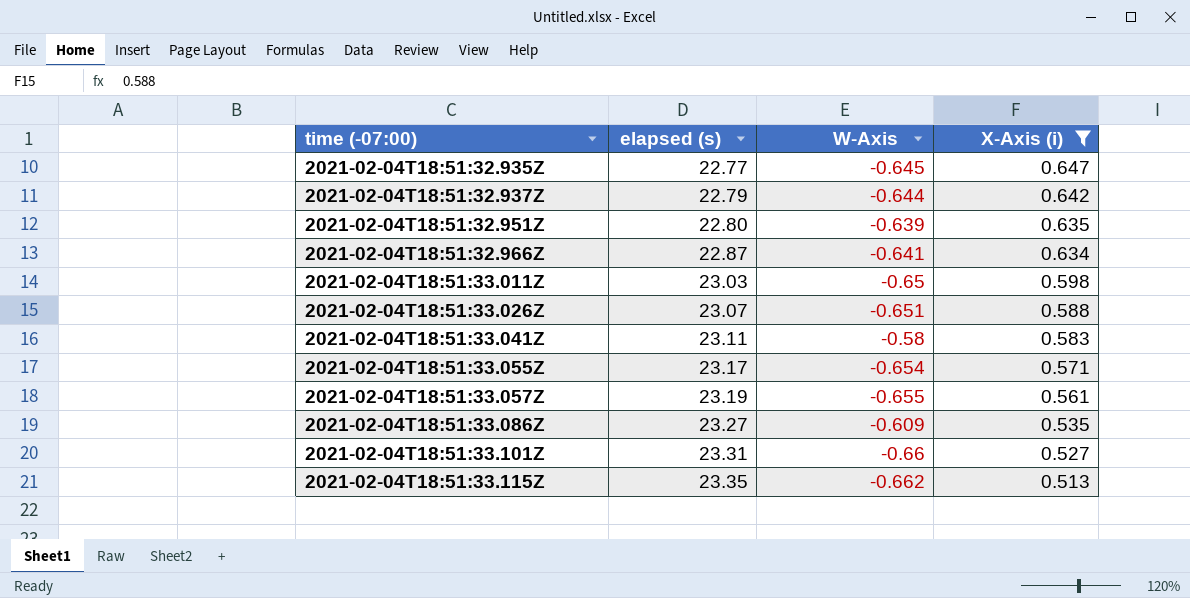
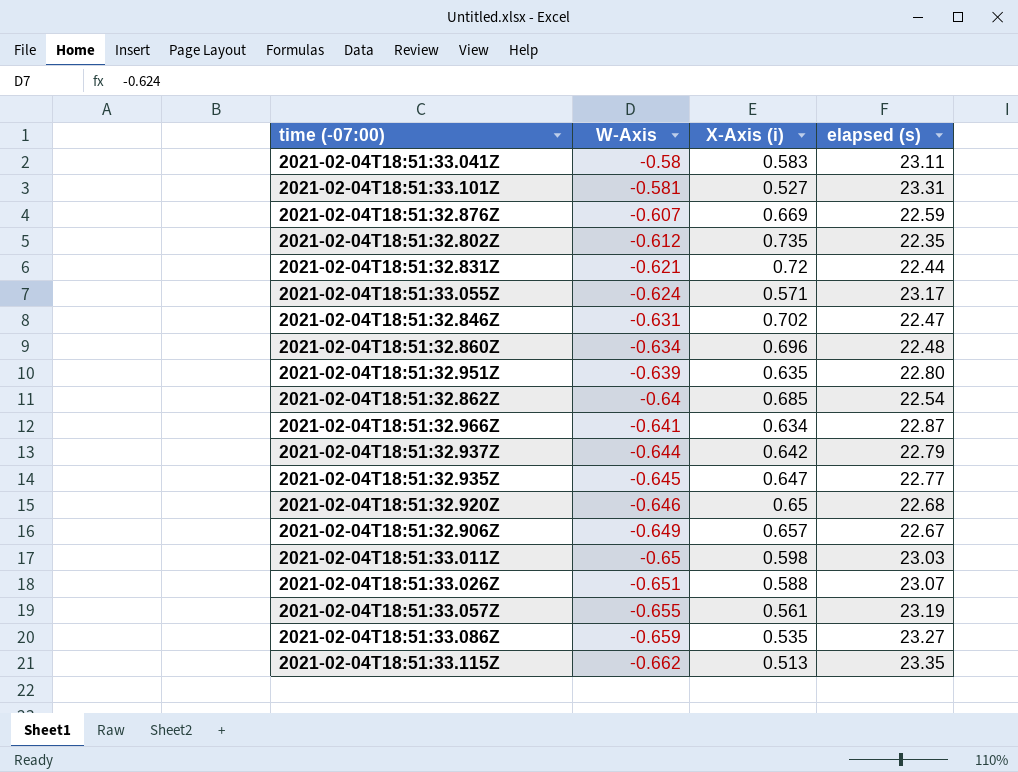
filter: X-Axis (i) <= 0.647 -> none
row order: time (-07:00) ascending -> W-Axis descending
column elapsed (s) | position: 2 -> 4
2021-02-04T18:51:33.101Z | W-Axis: -0.66 -> -0.581
2021-02-04T18:51:33.055Z | W-Axis: -0.654 -> -0.624
2021-02-04T18:51:33.086Z | W-Axis: -0.609 -> -0.659

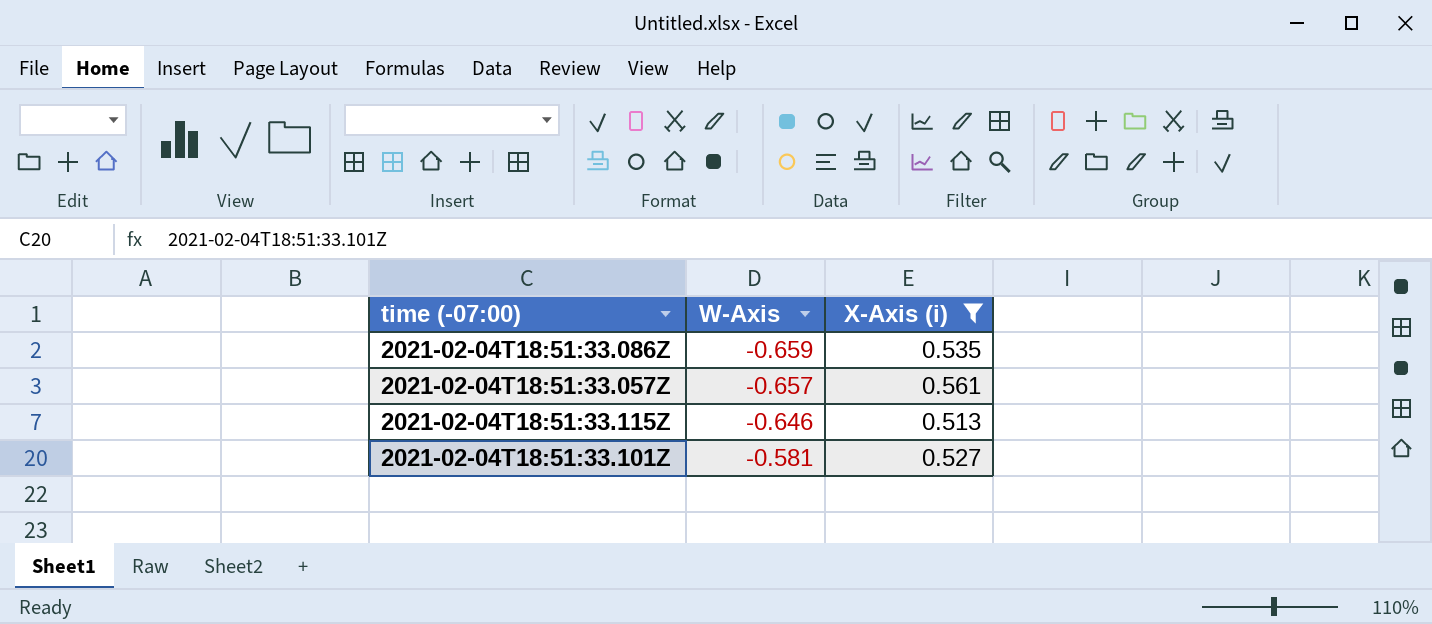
filter: none -> X-Axis (i) <= 0.561
row order: W-Axis descending -> W-Axis ascending
column elapsed (s) | position: 4 -> none
2021-02-04T18:51:33.057Z | W-Axis: -0.655 -> -0.657
2021-02-04T18:51:33.115Z | W-Axis: -0.662 -> -0.646

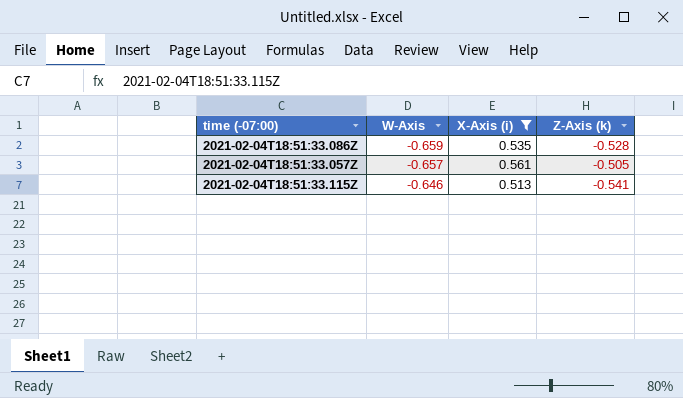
column Z-Axis (k) | position: none -> 4
row 2021-02-04T18:51:33.101Z: -0.581 | 0.527 -> none

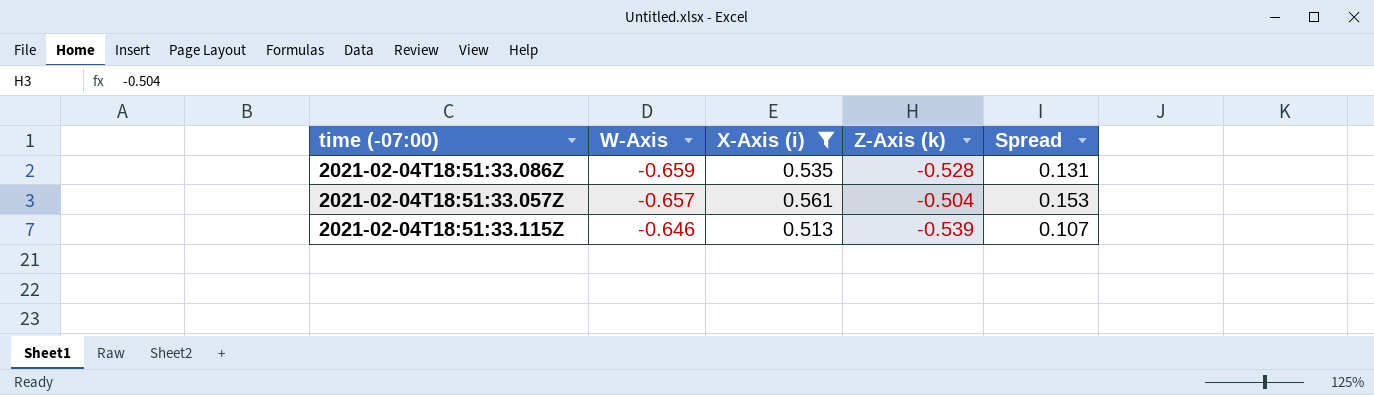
column Spread | formula: none -> [Z-Axis (k)] - [W-Axis]
2021-02-04T18:51:33.057Z | Z-Axis (k): -0.505 -> -0.504
2021-02-04T18:51:33.115Z | Z-Axis (k): -0.541 -> -0.539

